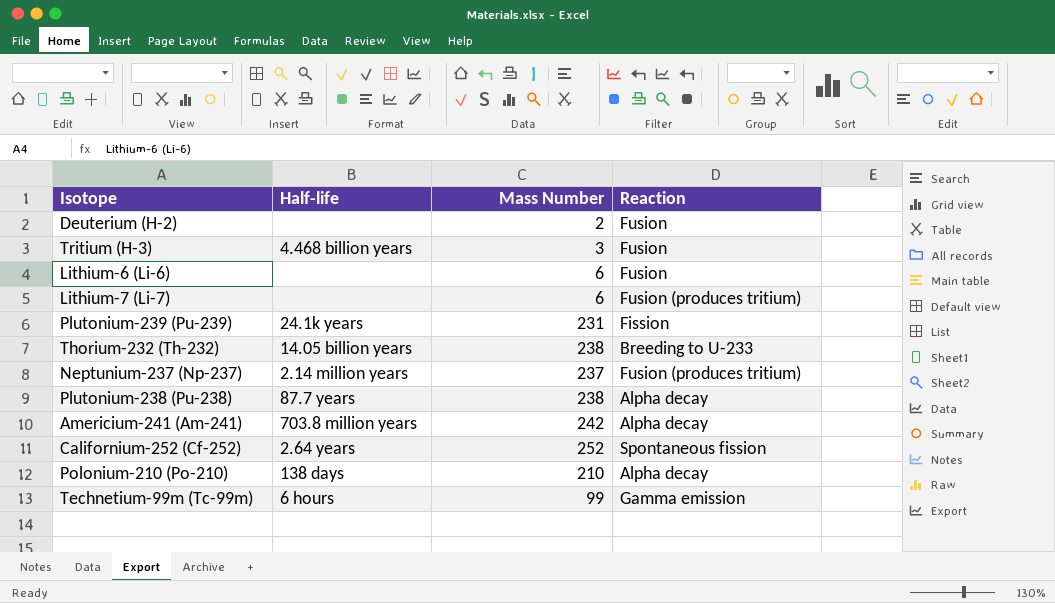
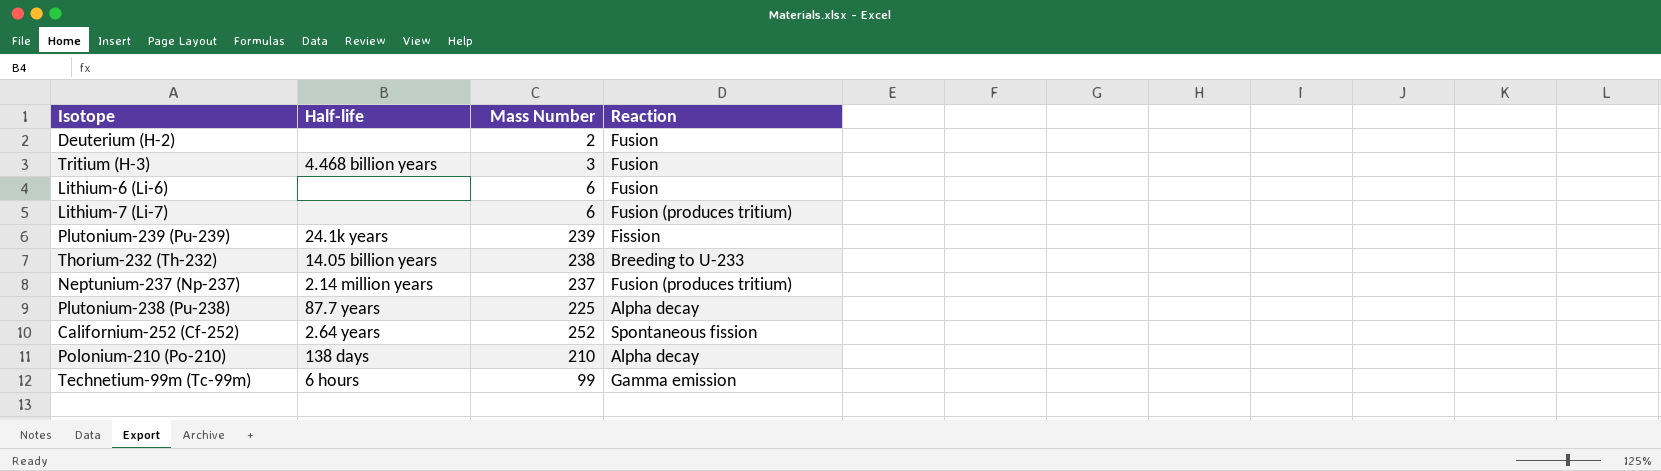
row Americium-241 (Am-241): 703.8 million years | 242 | Alpha decay -> none
Plutonium-239 (Pu-239) | Mass Number: 231 -> 239
Plutonium-238 (Pu-238) | Mass Number: 238 -> 225

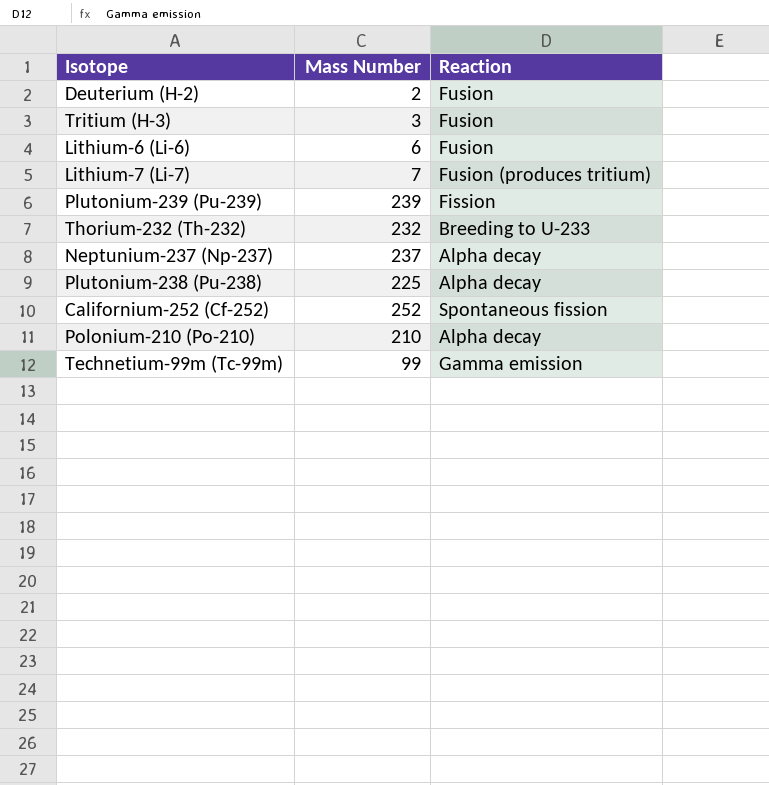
column Half-life | position: 2 -> none
Lithium-7 (Li-7) | Mass Number: 6 -> 7
Thorium-232 (Th-232) | Mass Number: 238 -> 232
Neptunium-237 (Np-237) | Reaction: Fusion (produces tritium) -> Alpha decay

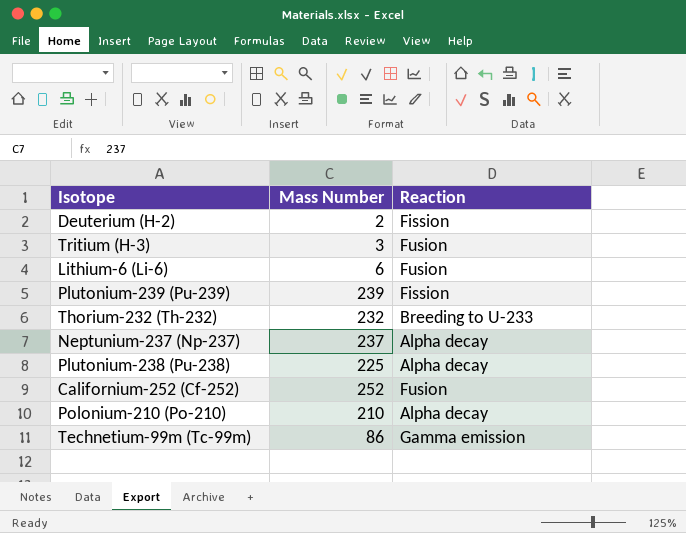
row Lithium-7 (Li-7): 7 | Fusion (produces tritium) -> none
Deuterium (H-2) | Reaction: Fusion -> Fission
Californium-252 (Cf-252) | Reaction: Spontaneous fission -> Fusion
Technetium-99m (Tc-99m) | Mass Number: 99 -> 86

